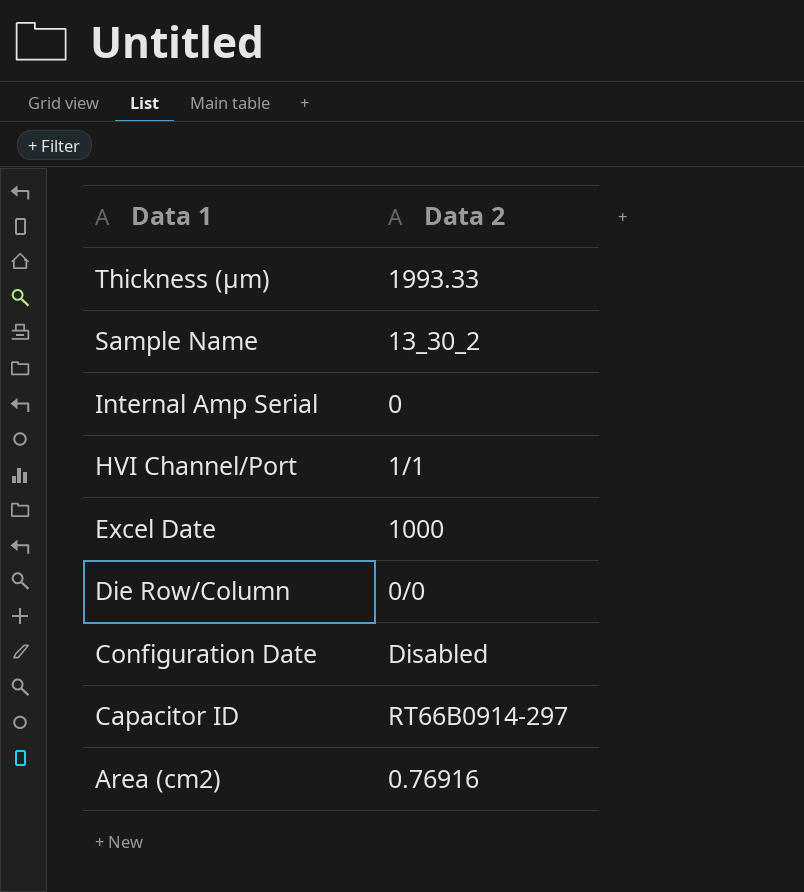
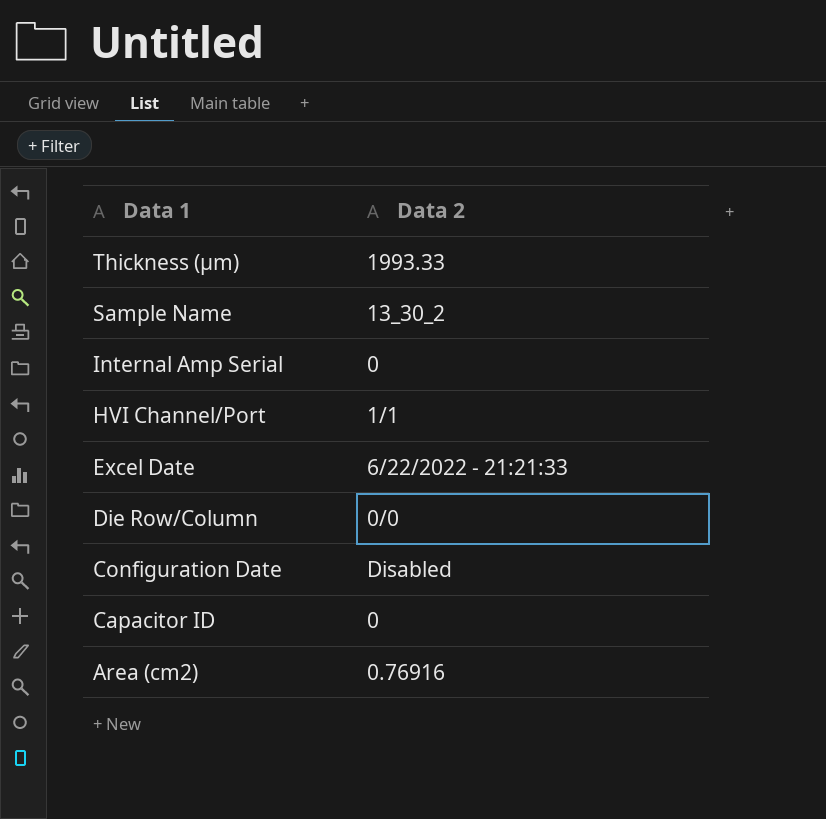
Excel Date | Data 2: 1000 -> 6/22/2022 - 21:21:33
Capacitor ID | Data 2: RT66B0914-297 -> 0

